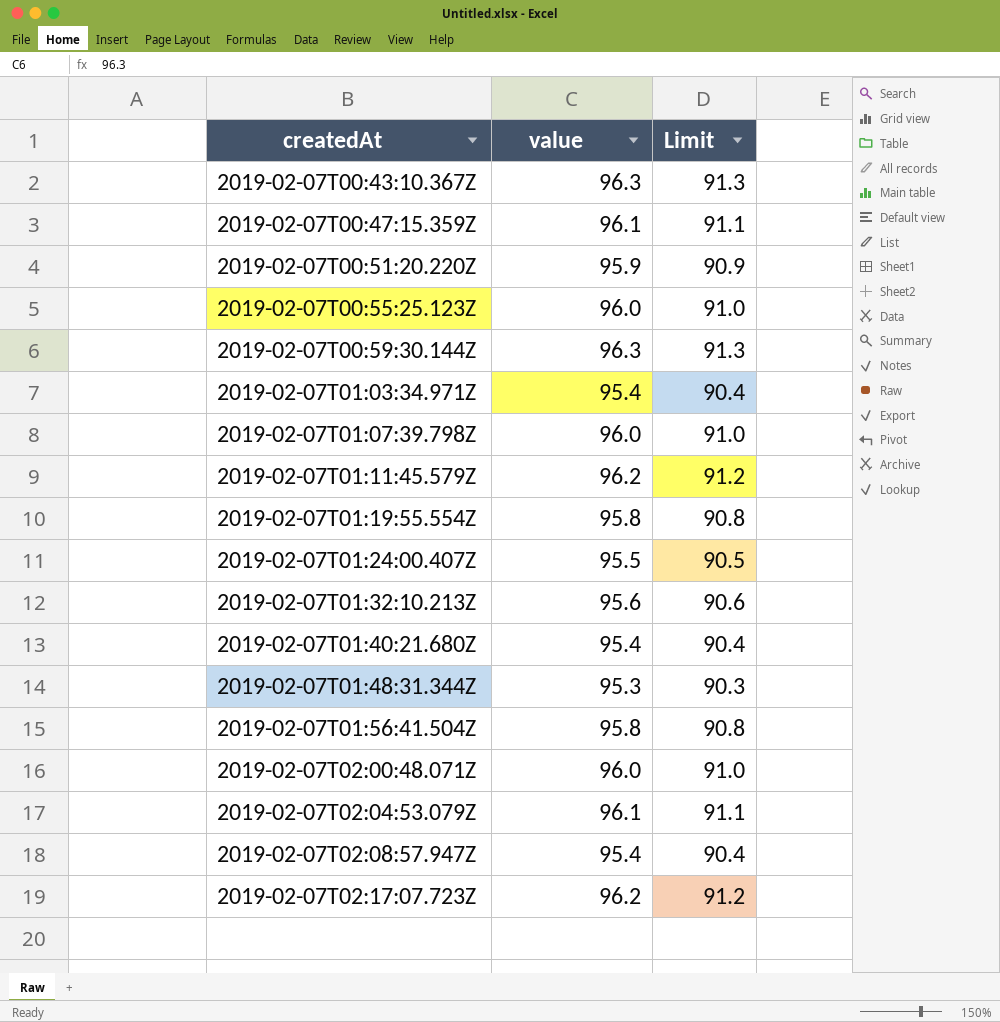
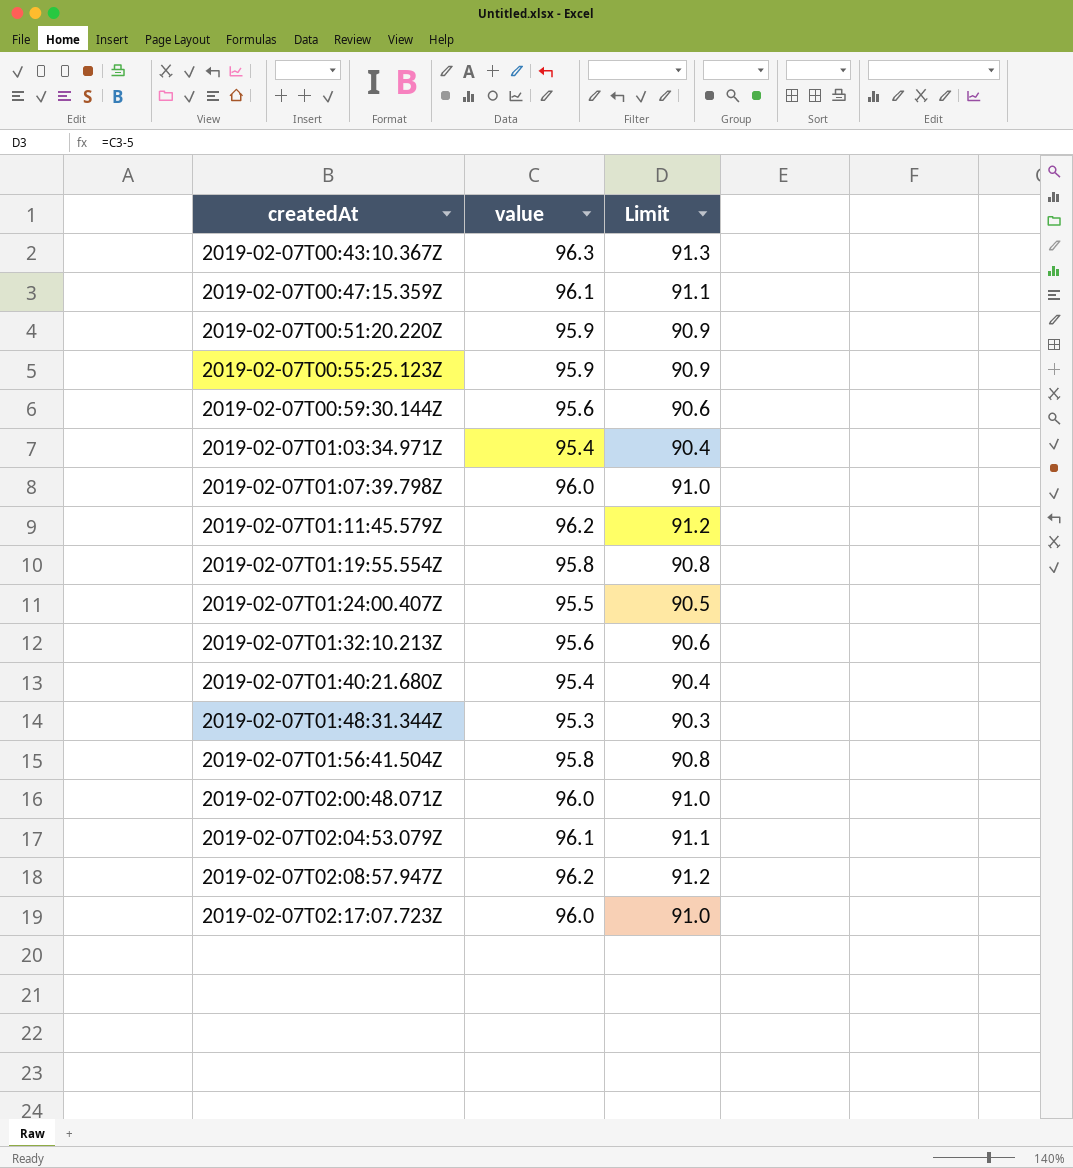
2019-02-07T00:55:25.123Z | value: 96.0 -> 95.9
2019-02-07T00:55:25.123Z | Limit: 91.0 -> 90.9
2019-02-07T00:59:30.144Z | value: 96.3 -> 95.6
2019-02-07T00:59:30.144Z | Limit: 91.3 -> 90.6
2019-02-07T02:08:57.947Z | value: 95.4 -> 96.2
2019-02-07T02:08:57.947Z | Limit: 90.4 -> 91.2
2019-02-07T02:17:07.723Z | value: 96.2 -> 96.0
2019-02-07T02:17:07.723Z | Limit: 91.2 -> 91.0

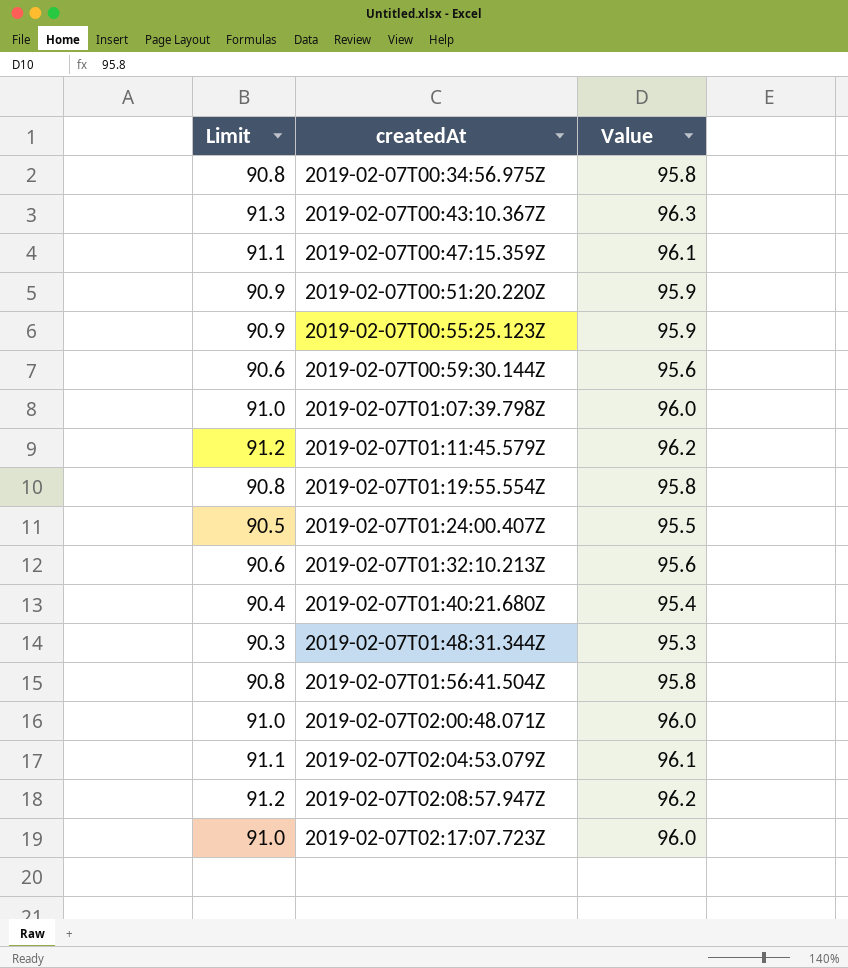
column Limit | position: 3 -> 1
column name: value -> Value
row 2019-02-07T01:03:34.971Z: 95.4 | 90.4 -> none
row 2019-02-07T00:34:56.975Z: none -> 90.8 | 95.8

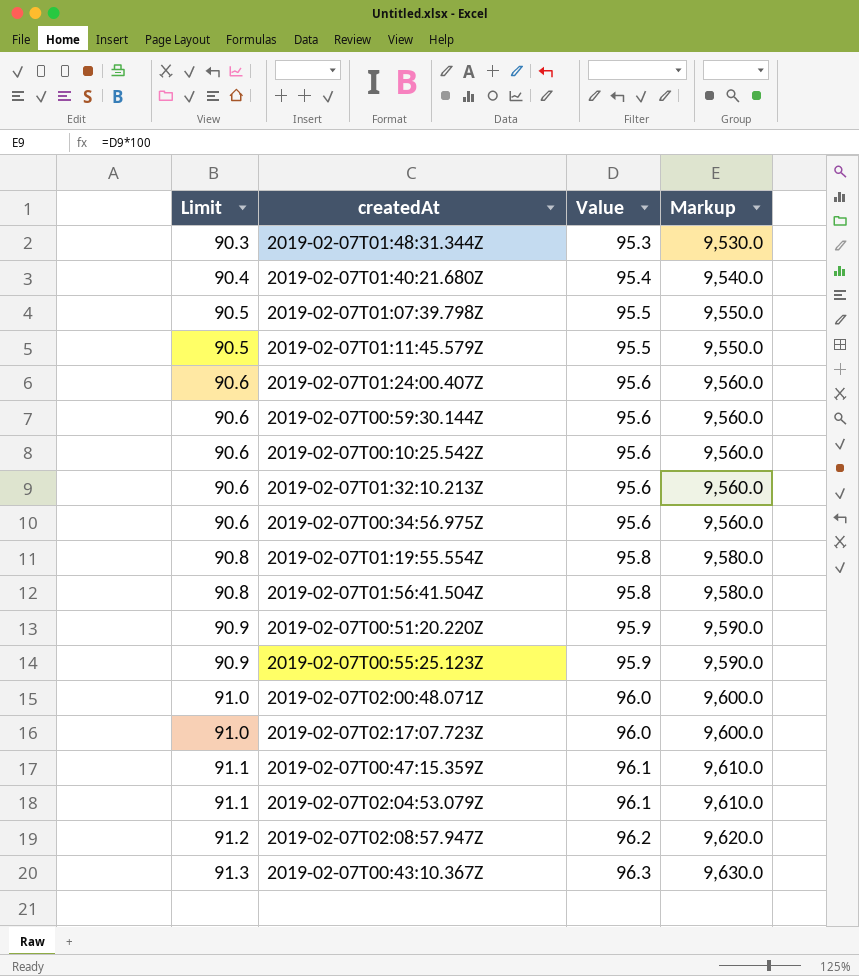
row order: createdAt ascending -> Limit ascending
column Markup | formula: none -> [Value] * 100
2019-02-07T01:07:39.798Z | Limit: 91.0 -> 90.5
2019-02-07T01:07:39.798Z | Value: 96.0 -> 95.5
2019-02-07T01:11:45.579Z | Limit: 91.2 -> 90.5
2019-02-07T01:11:45.579Z | Value: 96.2 -> 95.5
2019-02-07T01:24:00.407Z | Limit: 90.5 -> 90.6
2019-02-07T01:24:00.407Z | Value: 95.5 -> 95.6
row 2019-02-07T00:10:25.542Z: none -> 90.6 | 95.6 | 9,560.0
2019-02-07T00:34:56.975Z | Limit: 90.8 -> 90.6
2019-02-07T00:34:56.975Z | Value: 95.8 -> 95.6

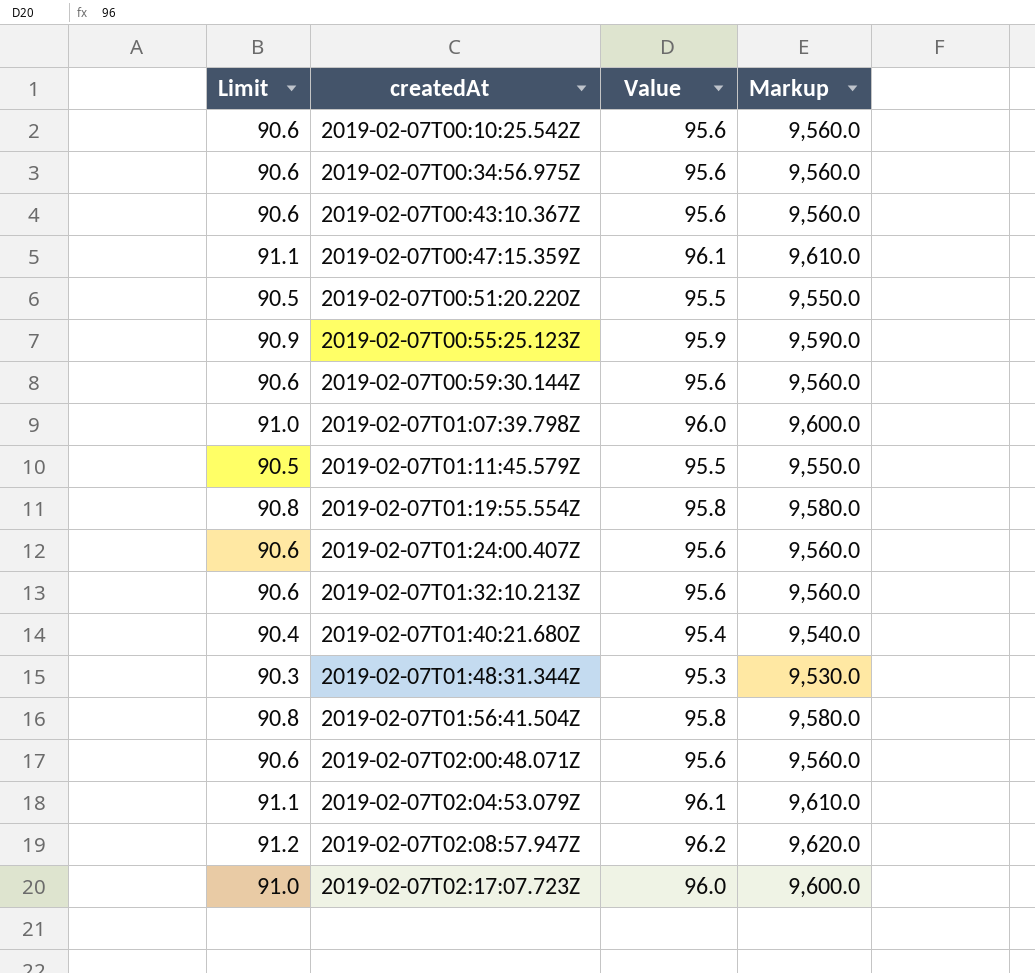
row order: Limit ascending -> createdAt ascending
2019-02-07T00:43:10.367Z | Limit: 91.3 -> 90.6
2019-02-07T00:43:10.367Z | Value: 96.3 -> 95.6
2019-02-07T00:43:10.367Z | Markup: 9,630.0 -> 9,560.0
2019-02-07T00:51:20.220Z | Limit: 90.9 -> 90.5
2019-02-07T00:51:20.220Z | Value: 95.9 -> 95.5
2019-02-07T00:51:20.220Z | Markup: 9,590.0 -> 9,550.0
2019-02-07T01:07:39.798Z | Limit: 90.5 -> 91.0
2019-02-07T01:07:39.798Z | Value: 95.5 -> 96.0
2019-02-07T01:07:39.798Z | Markup: 9,550.0 -> 9,600.0
2019-02-07T02:00:48.071Z | Limit: 91.0 -> 90.6
2019-02-07T02:00:48.071Z | Value: 96.0 -> 95.6
2019-02-07T02:00:48.071Z | Markup: 9,600.0 -> 9,560.0

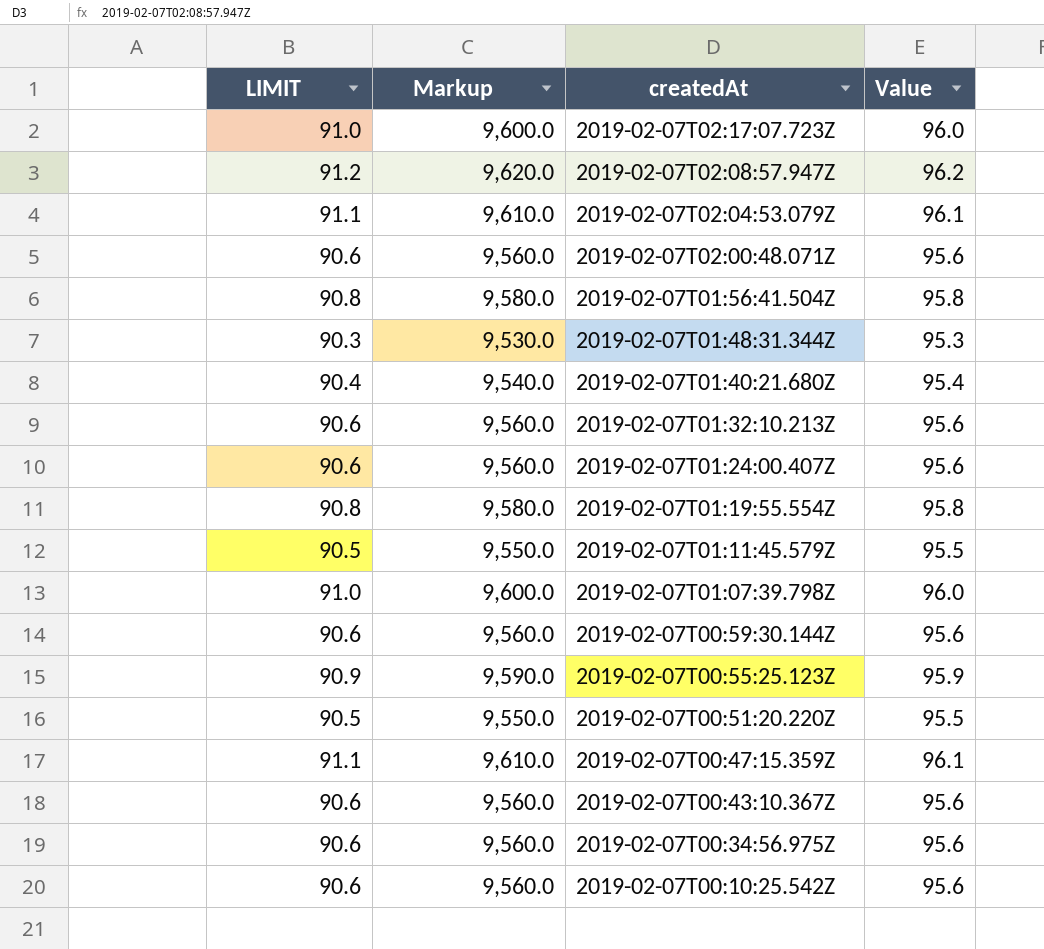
row order: createdAt ascending -> createdAt descending
column name: Limit -> LIMIT
column Markup | position: 4 -> 2

